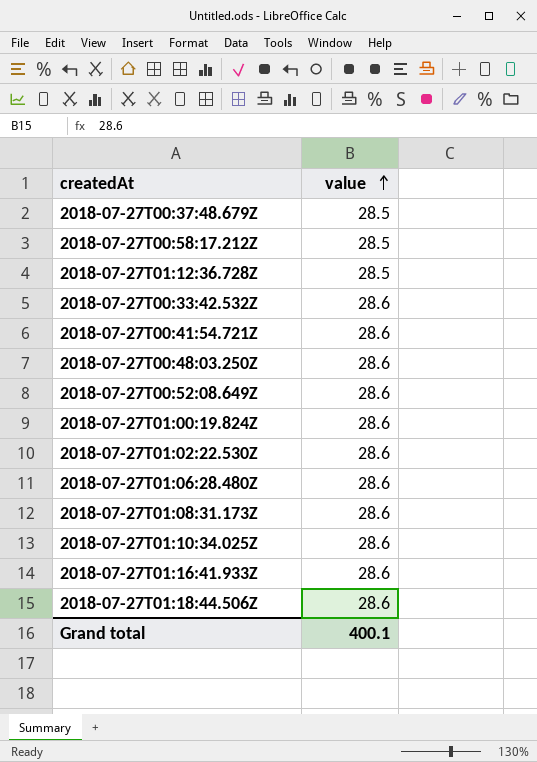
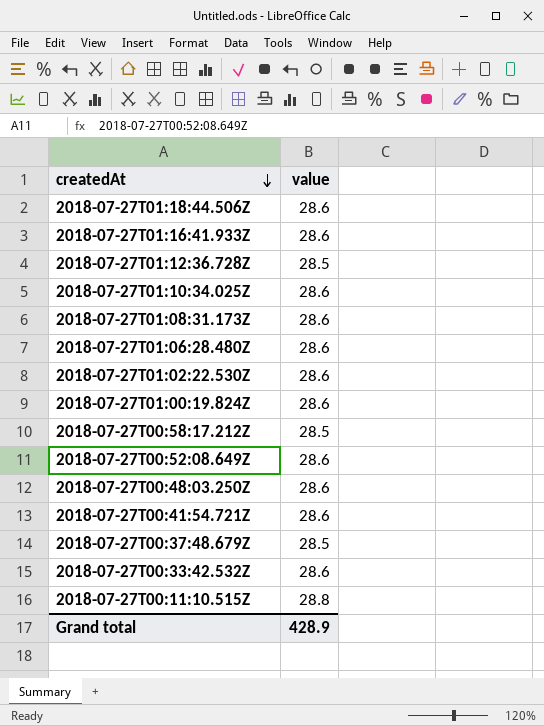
row order: value ascending -> createdAt descending
row 2018-07-27T00:11:10.515Z: none -> 28.8
Grand total | value: 400.1 -> 428.9

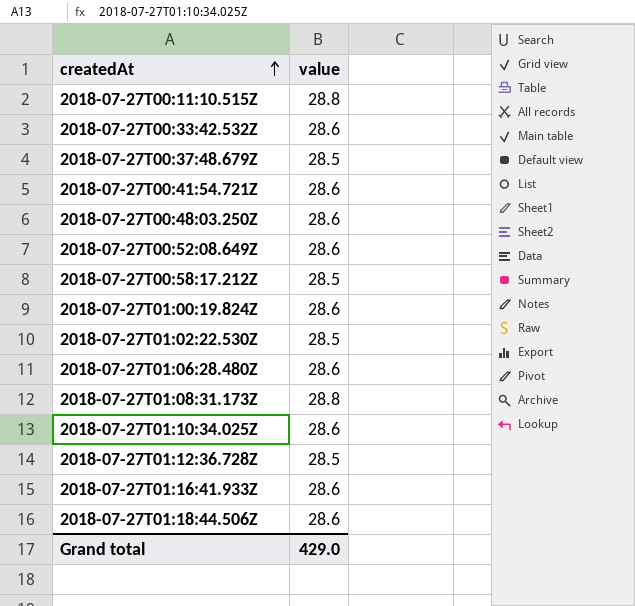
row order: createdAt descending -> createdAt ascending
2018-07-27T01:02:22.530Z | value: 28.6 -> 28.5
2018-07-27T01:08:31.173Z | value: 28.6 -> 28.8
Grand total | value: 428.9 -> 429.0

